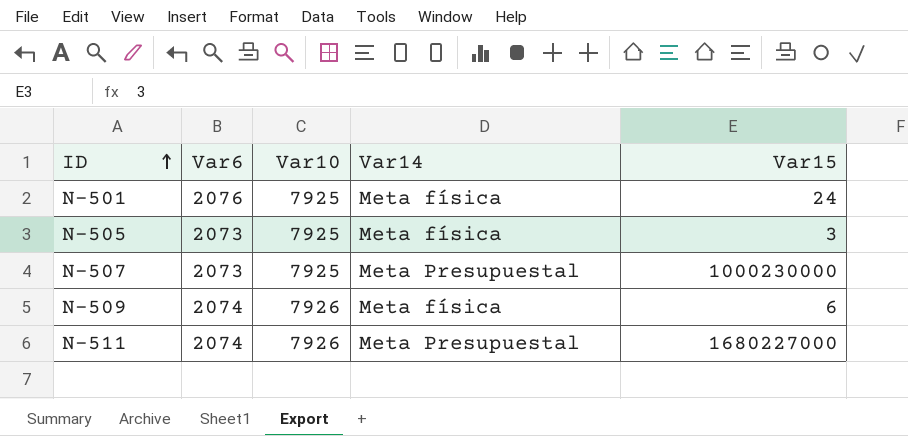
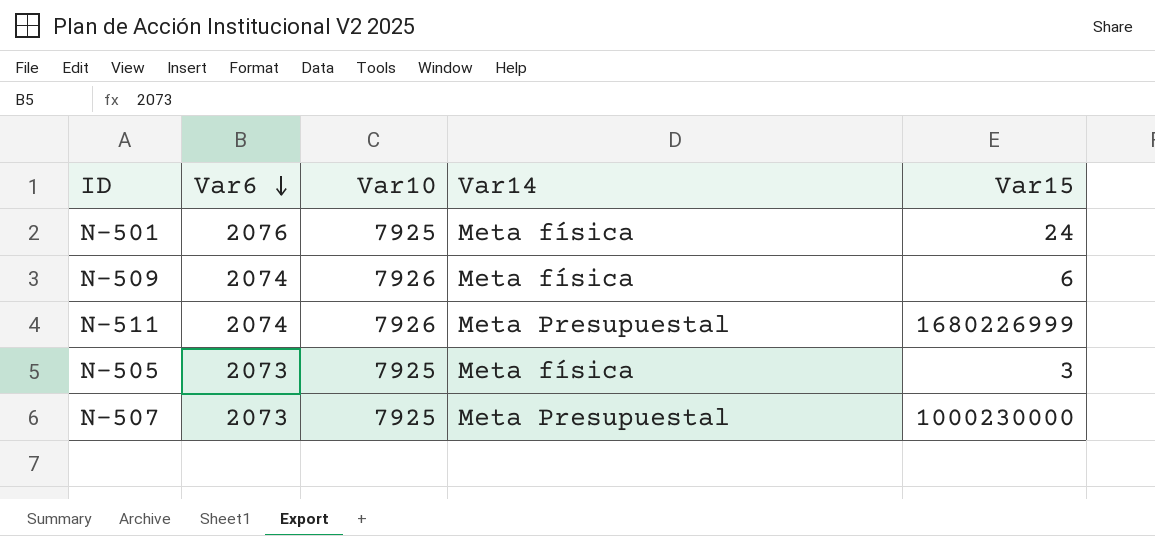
row order: ID ascending -> Var6 descending
N-511 | Var15: 1680227000 -> 1680226999

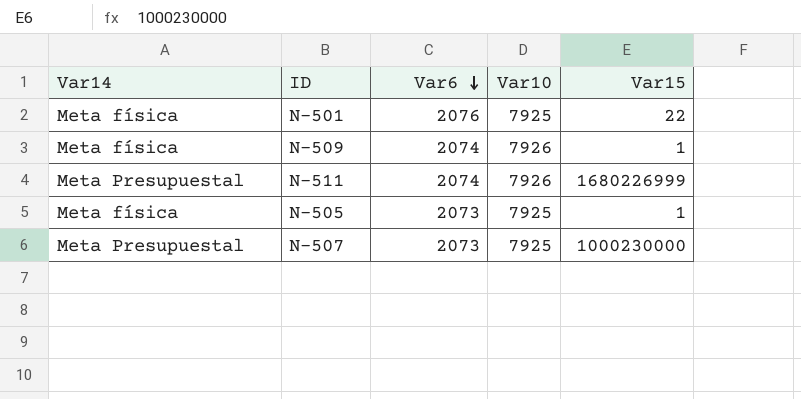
column Var14 | position: 4 -> 1
N-501 | Var15: 24 -> 22
N-509 | Var15: 6 -> 1
N-505 | Var15: 3 -> 1

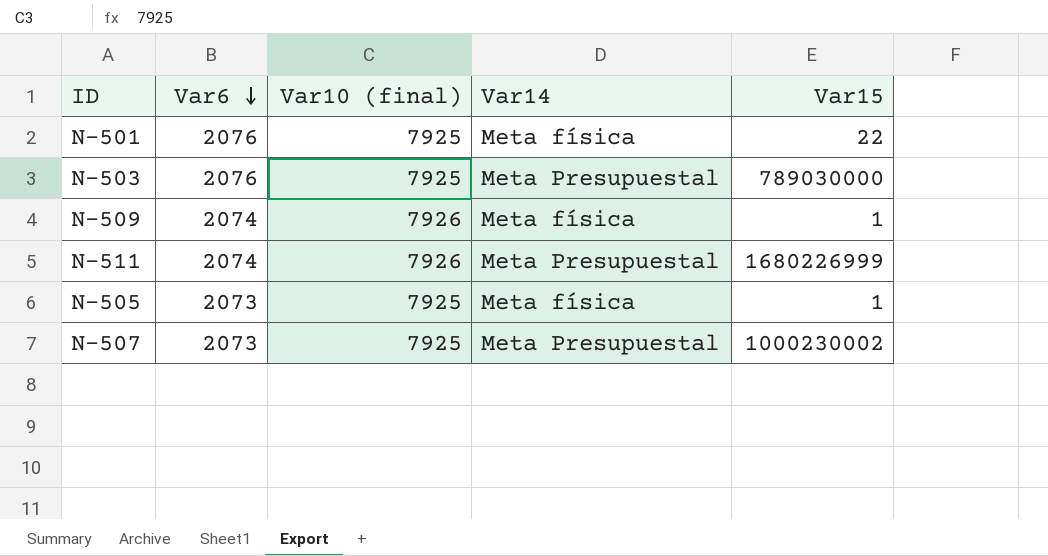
column name: Var10 -> Var10 (final)
column Var14 | position: 1 -> 4
row N-503: none -> 2076 | 7925 | Meta Presupuestal | 789030000
N-507 | Var15: 1000230000 -> 1000230002

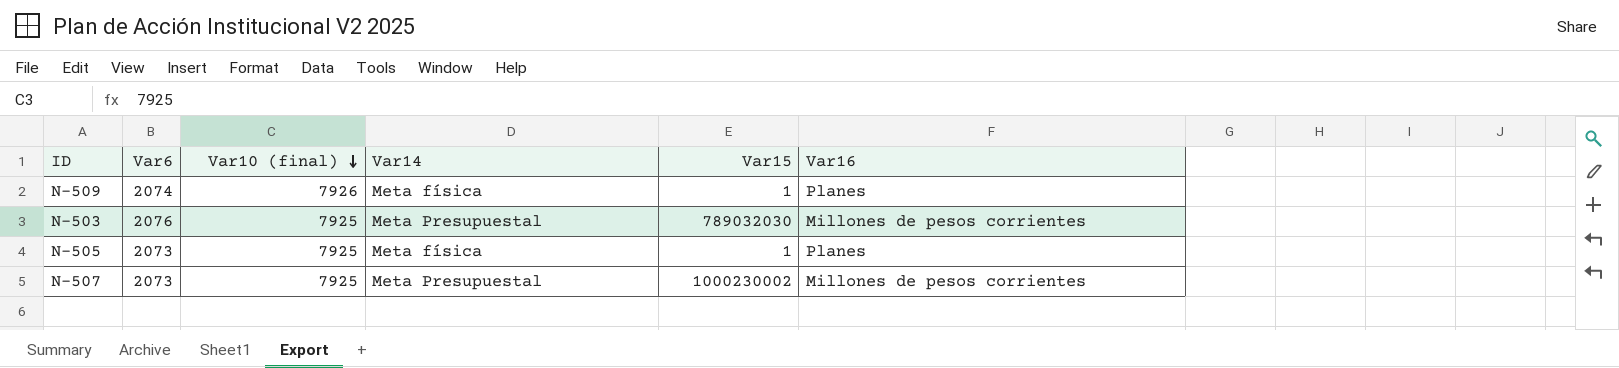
row order: Var6 descending -> Var10 (final) descending
column Var16 | position: none -> 6
row N-501: 2076 | 7925 | Meta física | 22 -> none
row N-511: 2074 | 7926 | Meta Presupuestal | 1680226999 -> none
N-503 | Var15: 789030000 -> 789032030

